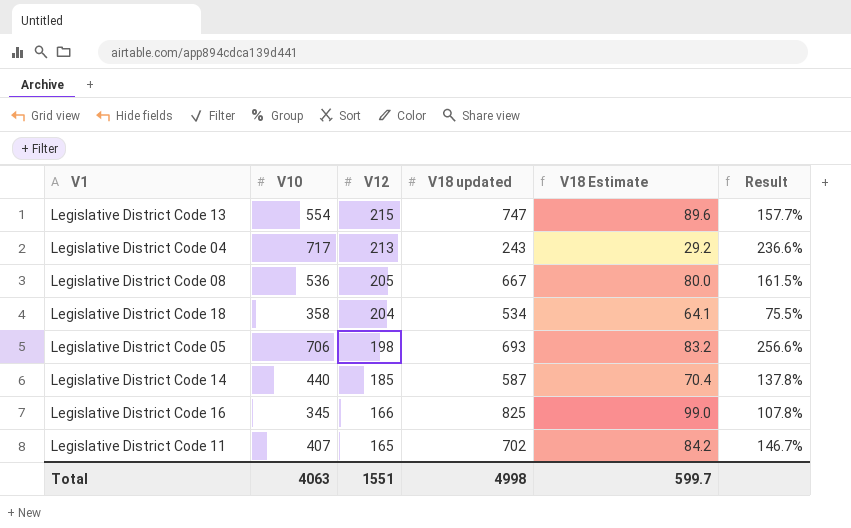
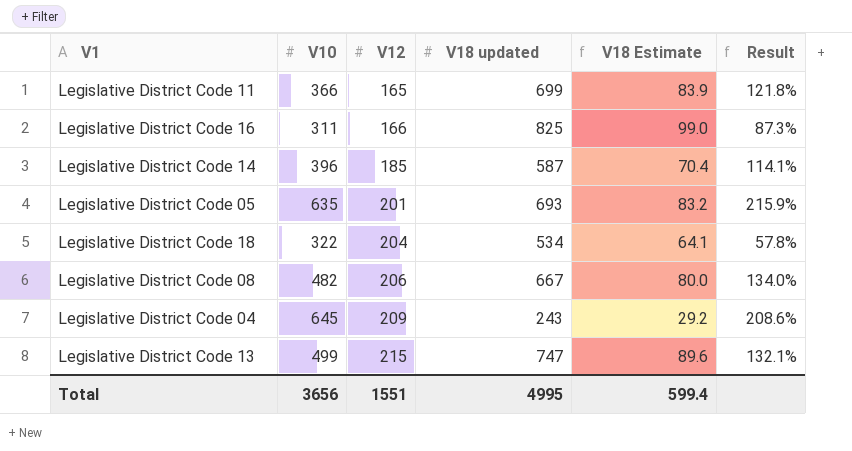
row order: V12 descending -> V12 ascending
Legislative District Code 11 | V10: 407 -> 366
Legislative District Code 11 | V18 updated: 702 -> 699
Legislative District Code 11 | V18 Estimate: 84.2 -> 83.9
Legislative District Code 11 | Result: 146.7% -> 121.8%
Legislative District Code 16 | V10: 345 -> 311
Legislative District Code 16 | Result: 107.8% -> 87.3%
Legislative District Code 14 | V10: 440 -> 396
Legislative District Code 14 | Result: 137.8% -> 114.1%
Legislative District Code 05 | V10: 706 -> 635
Legislative District Code 05 | V12: 198 -> 201
Legislative District Code 05 | Result: 256.6% -> 215.9%
Legislative District Code 18 | V10: 358 -> 322
Legislative District Code 18 | Result: 75.5% -> 57.8%
Legislative District Code 08 | V10: 536 -> 482
Legislative District Code 08 | V12: 205 -> 206
Legislative District Code 08 | Result: 161.5% -> 134.0%
Legislative District Code 04 | V10: 717 -> 645
Legislative District Code 04 | V12: 213 -> 209
Legislative District Code 04 | Result: 236.6% -> 208.6%
Legislative District Code 13 | V10: 554 -> 499
Legislative District Code 13 | Result: 157.7% -> 132.1%
Total | V10: 4063 -> 3656
Total | V18 updated: 4998 -> 4995
Total | V18 Estimate: 599.7 -> 599.4

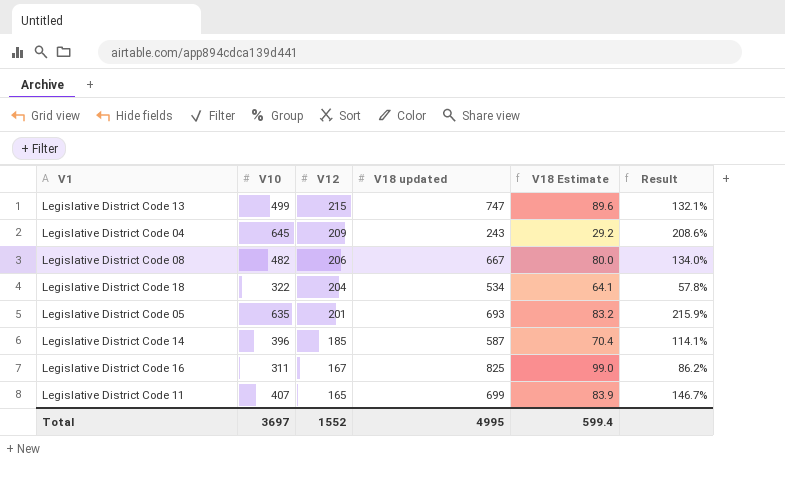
row order: V12 ascending -> V12 descending
Legislative District Code 16 | V12: 166 -> 167
Legislative District Code 16 | Result: 87.3% -> 86.2%
Legislative District Code 11 | V10: 366 -> 407
Legislative District Code 11 | Result: 121.8% -> 146.7%
Total | V10: 3656 -> 3697
Total | V12: 1551 -> 1552

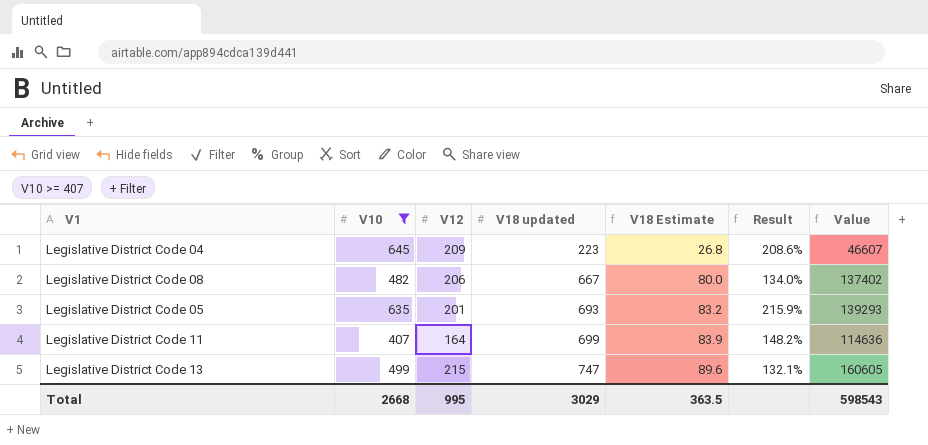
filter: none -> V10 >= 407
row order: V12 descending -> V18 updated ascending
column Value | formula: none -> [V12] * [V18 updated]
Legislative District Code 04 | V18 updated: 243 -> 223
Legislative District Code 04 | V18 Estimate: 29.2 -> 26.8
Legislative District Code 11 | V12: 165 -> 164
Legislative District Code 11 | Result: 146.7% -> 148.2%
Total | V10: 3697 -> 2668
Total | V12: 1552 -> 995
Total | V18 updated: 4995 -> 3029
Total | V18 Estimate: 599.4 -> 363.5

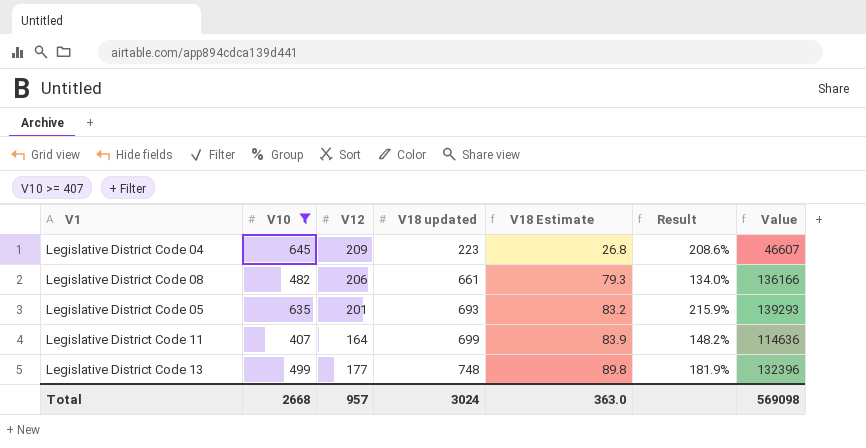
Legislative District Code 08 | V18 updated: 667 -> 661
Legislative District Code 08 | V18 Estimate: 80.0 -> 79.3
Legislative District Code 08 | Value: 137402 -> 136166
Legislative District Code 13 | V12: 215 -> 177
Legislative District Code 13 | V18 updated: 747 -> 748
Legislative District Code 13 | V18 Estimate: 89.6 -> 89.8
Legislative District Code 13 | Result: 132.1% -> 181.9%
Legislative District Code 13 | Value: 160605 -> 132396
Total | V12: 995 -> 957
Total | V18 updated: 3029 -> 3024
Total | V18 Estimate: 363.5 -> 363.0
Total | Value: 598543 -> 569098

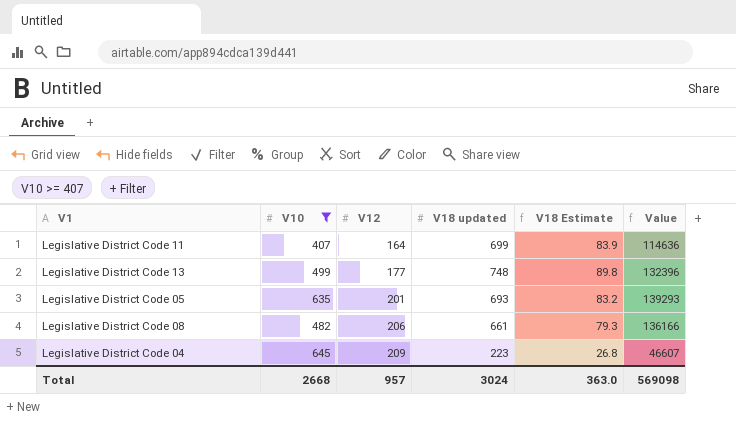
row order: V18 updated ascending -> V12 ascending
column Result | formula: ([V10] - [V12]) / [V12] -> none

